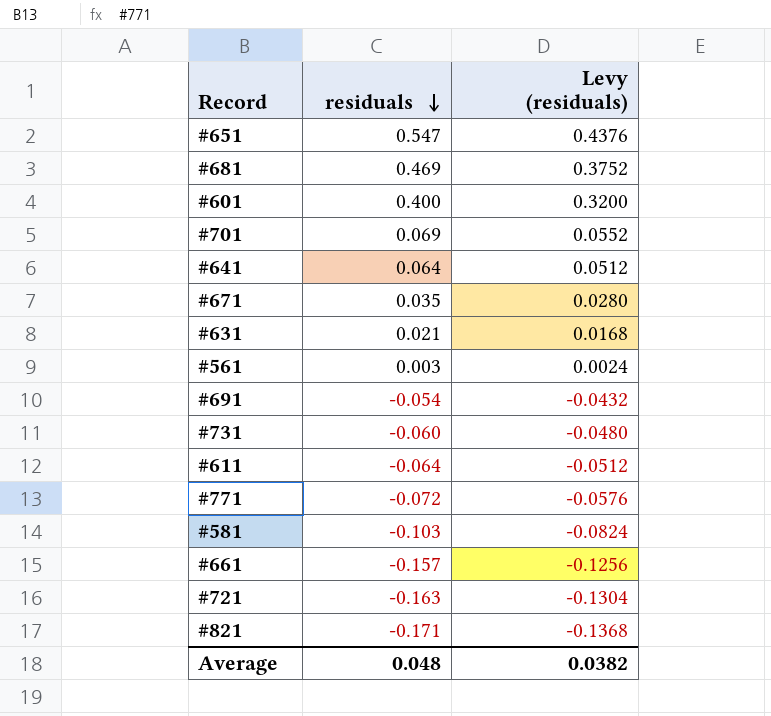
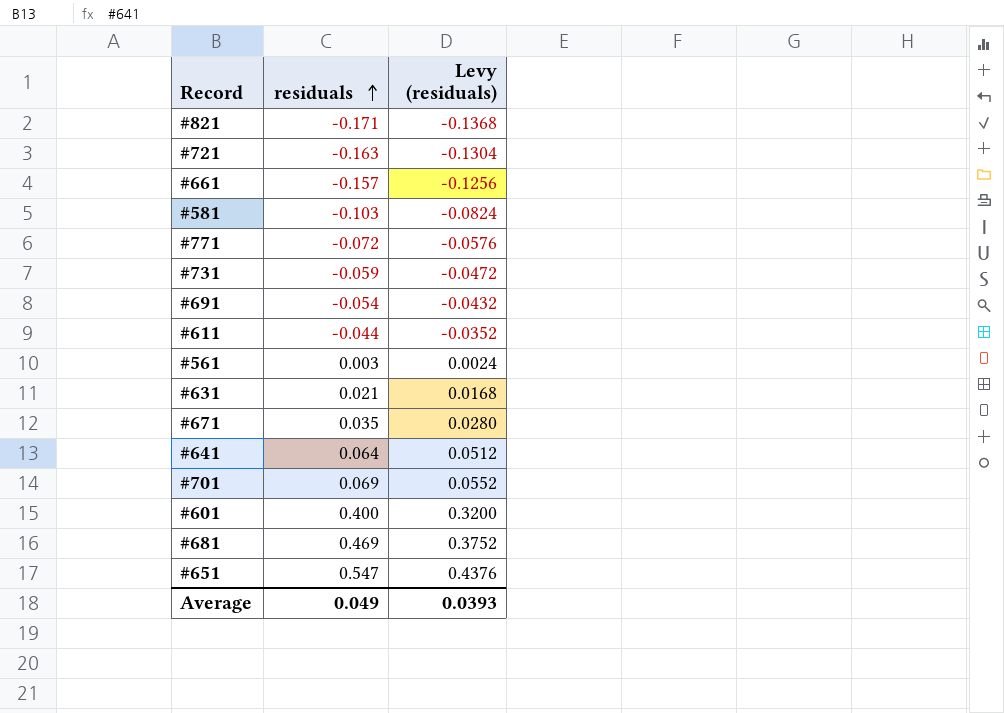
row order: residuals descending -> residuals ascending
#731 | residuals: -0.060 -> -0.059
#731 | Levy (residuals): -0.0480 -> -0.0472
#611 | residuals: -0.064 -> -0.044
#611 | Levy (residuals): -0.0512 -> -0.0352
Average | residuals: 0.048 -> 0.049
Average | Levy (residuals): 0.0382 -> 0.0393

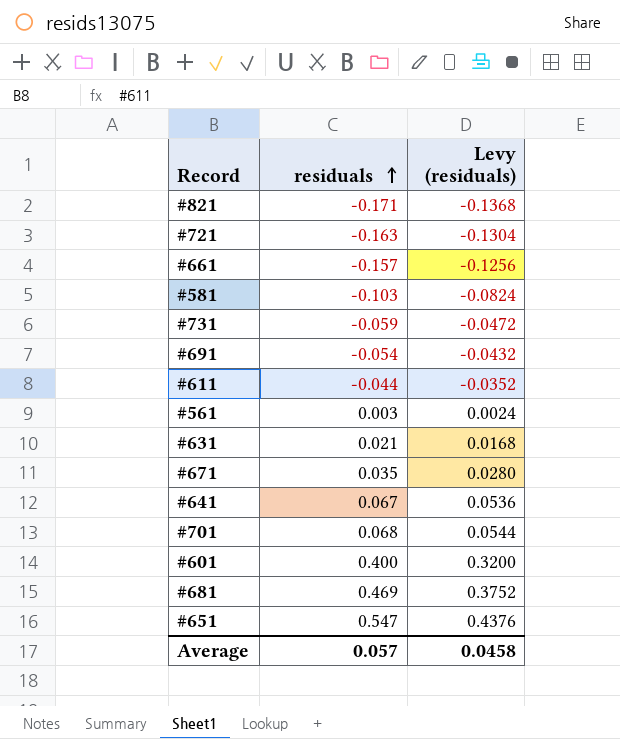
row #771: -0.072 | -0.0576 -> none
#641 | residuals: 0.064 -> 0.067
#641 | Levy (residuals): 0.0512 -> 0.0536
#701 | residuals: 0.069 -> 0.068
#701 | Levy (residuals): 0.0552 -> 0.0544
Average | residuals: 0.049 -> 0.057
Average | Levy (residuals): 0.0393 -> 0.0458

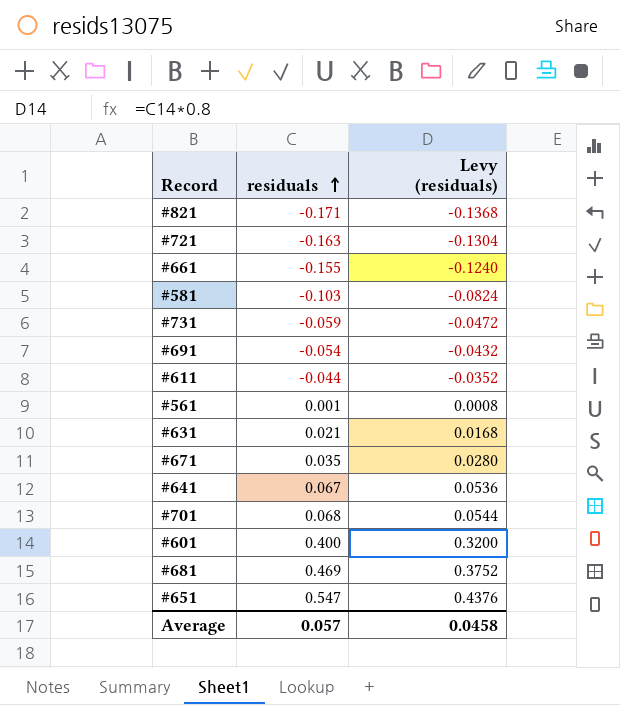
#661 | residuals: -0.157 -> -0.155
#661 | Levy (residuals): -0.1256 -> -0.1240
#561 | residuals: 0.003 -> 0.001
#561 | Levy (residuals): 0.0024 -> 0.0008

